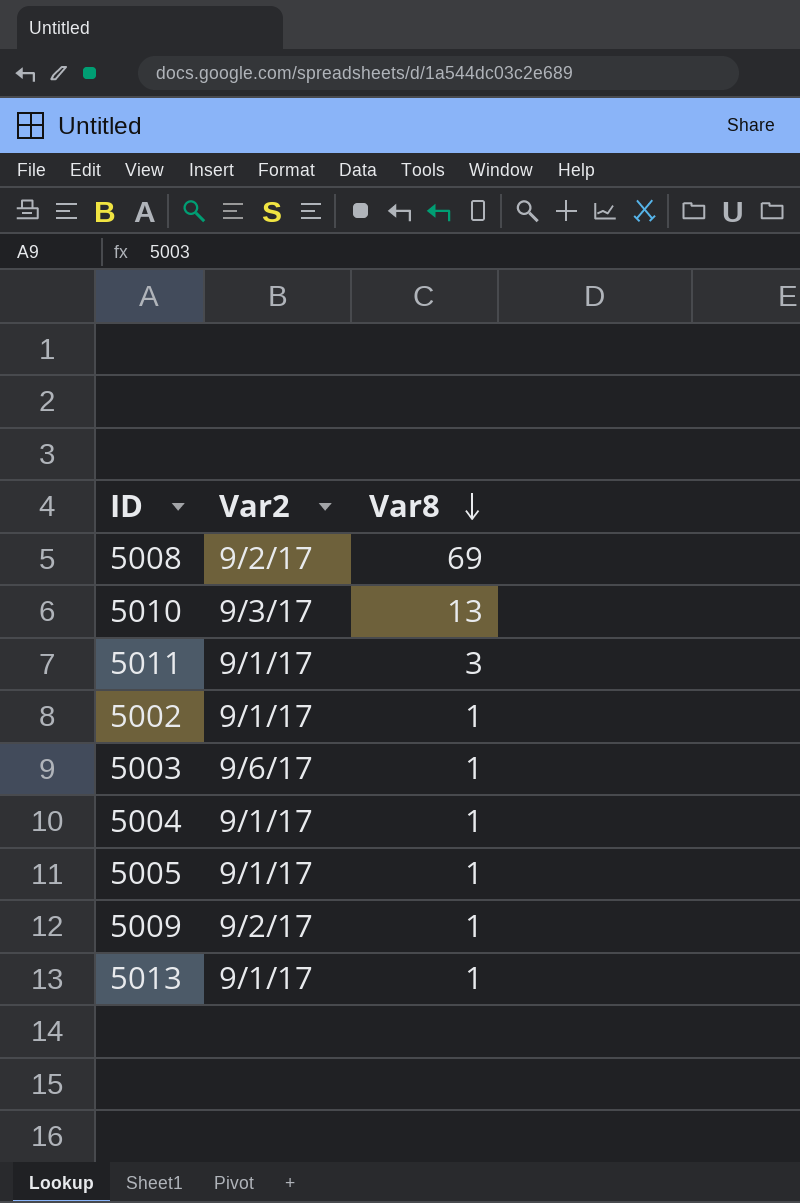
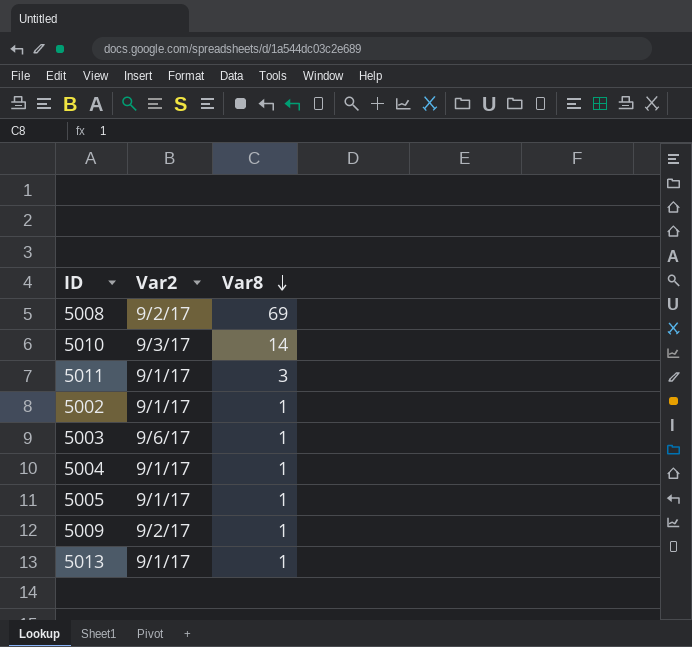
5010 | Var8: 13 -> 14

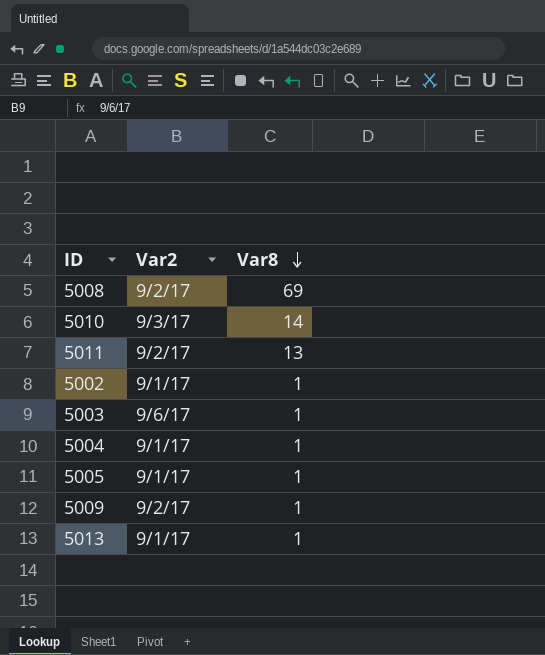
5011 | Var2: 9/1/17 -> 9/2/17
5011 | Var8: 3 -> 13

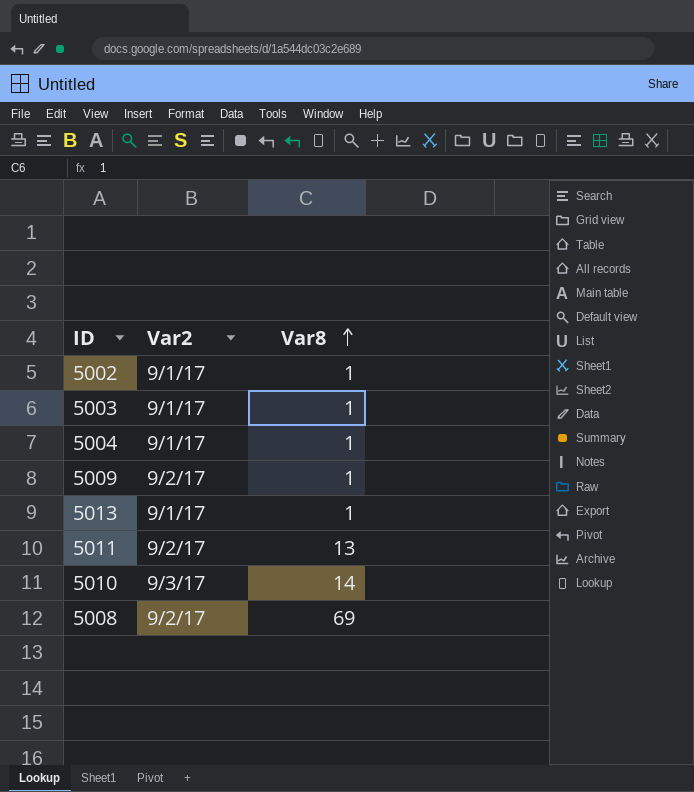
row order: Var8 descending -> Var8 ascending
row 5005: 9/1/17 | 1 -> none
5003 | Var2: 9/6/17 -> 9/1/17

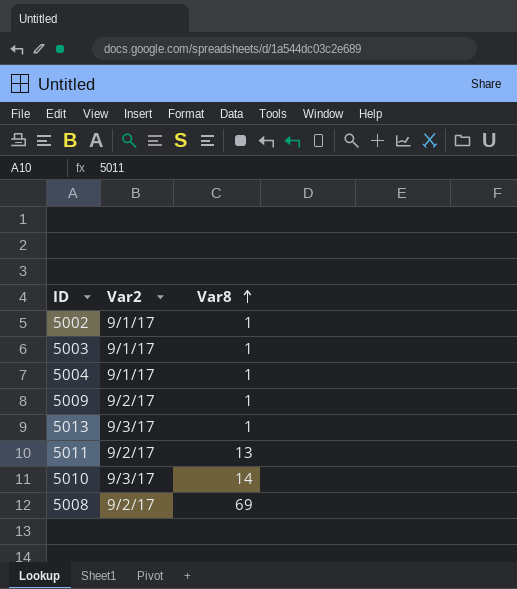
5013 | Var2: 9/1/17 -> 9/3/17

